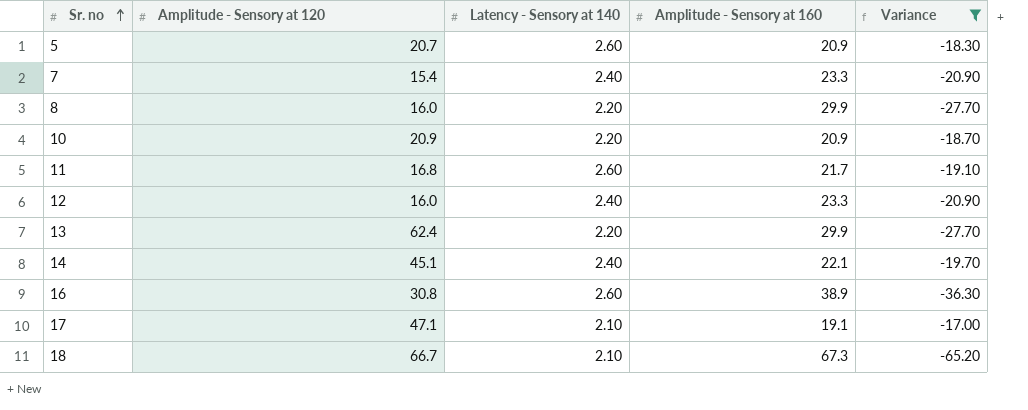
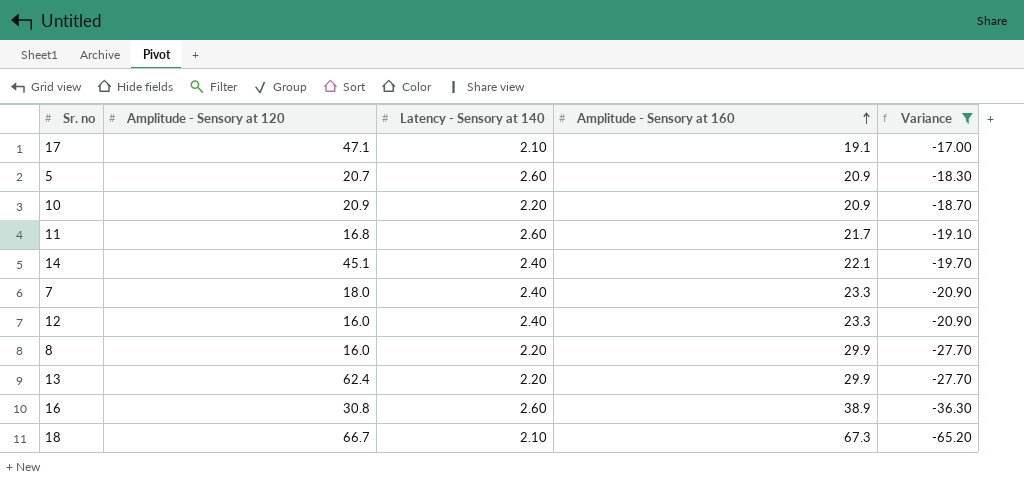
row order: Sr. no ascending -> Amplitude - Sensory at 160 ascending
7 | Amplitude - Sensory at 120: 15.4 -> 18.0

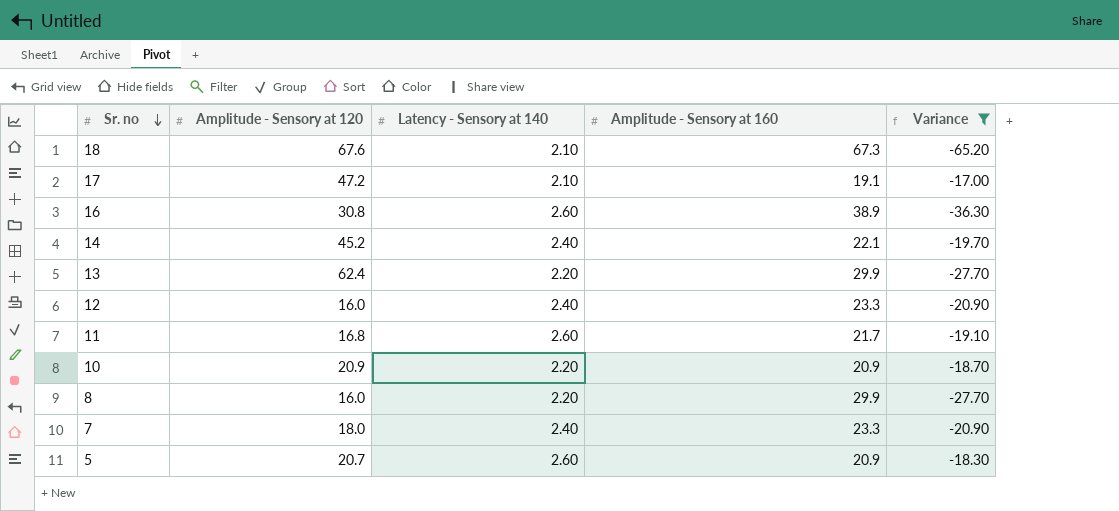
row order: Amplitude - Sensory at 160 ascending -> Sr. no descending
18 | Amplitude - Sensory at 120: 66.7 -> 67.6
17 | Amplitude - Sensory at 120: 47.1 -> 47.2
14 | Amplitude - Sensory at 120: 45.1 -> 45.2

